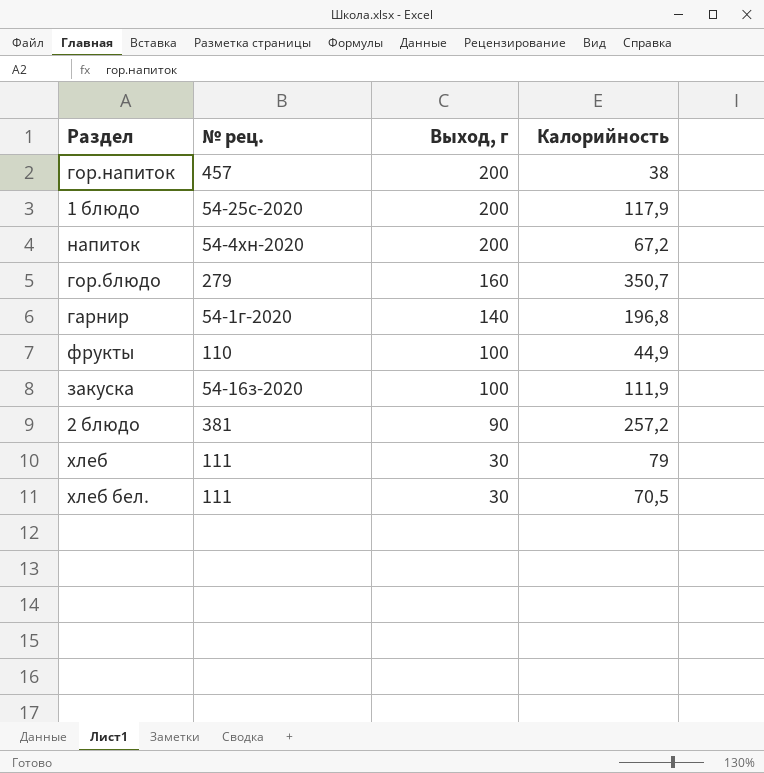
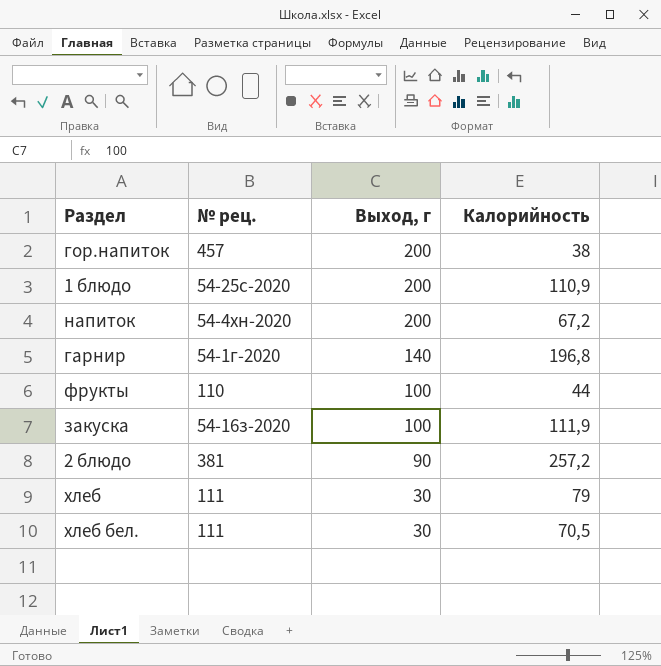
row гор.блюдо: 279 | 160 | 350,7 -> none
1 блюдо | Калорийность: 117,9 -> 110,9
фрукты | Калорийность: 44,9 -> 44

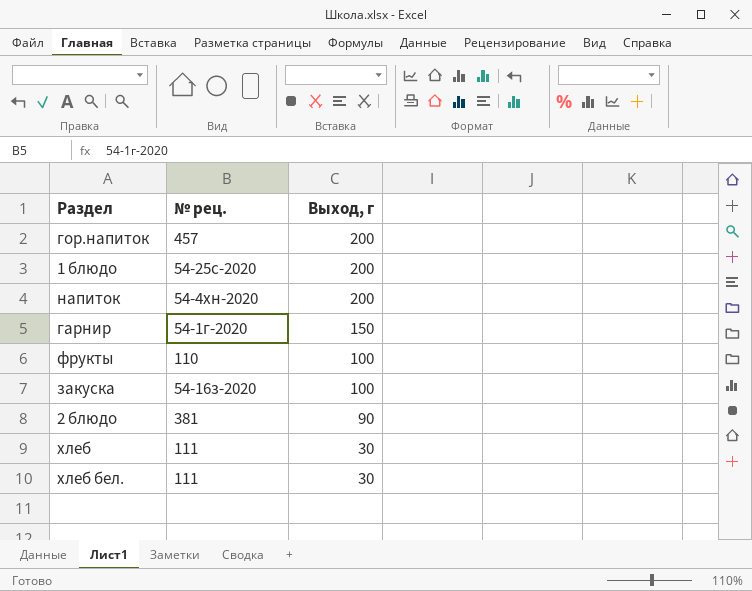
column Калорийность | position: 4 -> none
гарнир | Выход, г: 140 -> 150

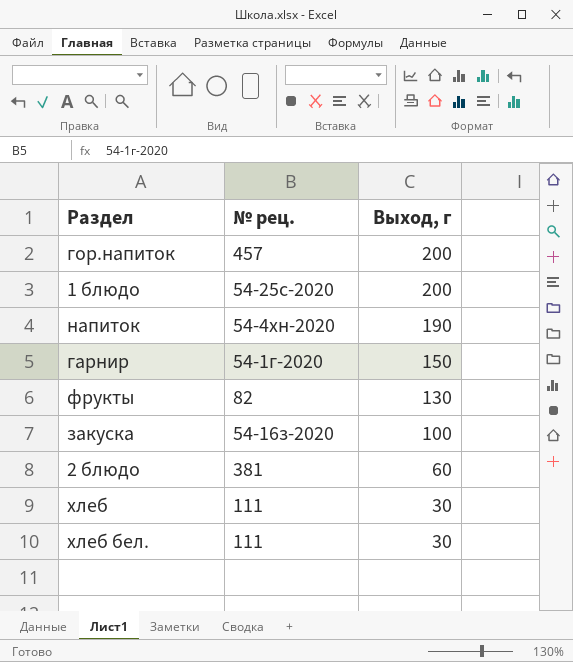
напиток | Выход, г: 200 -> 190
фрукты | № рец.: 110 -> 82
фрукты | Выход, г: 100 -> 130
2 блюдо | Выход, г: 90 -> 60

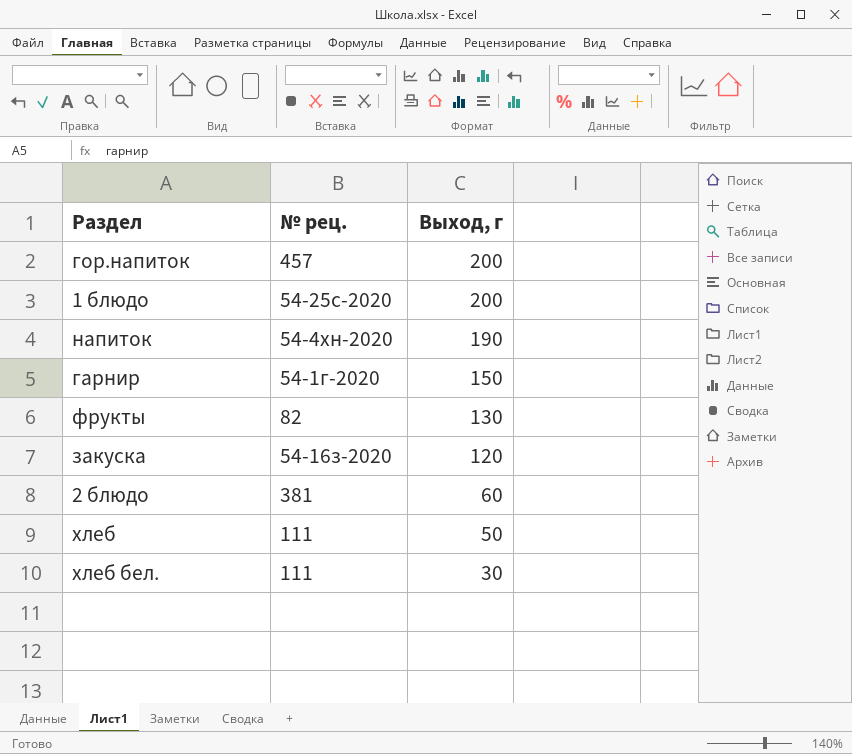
закуска | Выход, г: 100 -> 120
хлеб | Выход, г: 30 -> 50

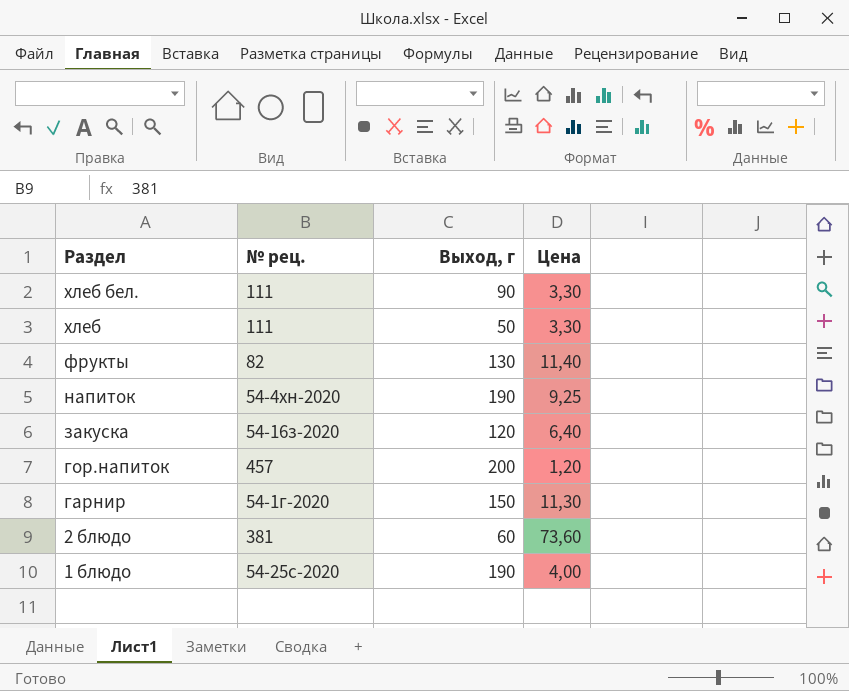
row order: Выход, г descending -> Раздел descending
column Цена | position: none -> 4
хлеб бел. | Выход, г: 30 -> 90
1 блюдо | Выход, г: 200 -> 190

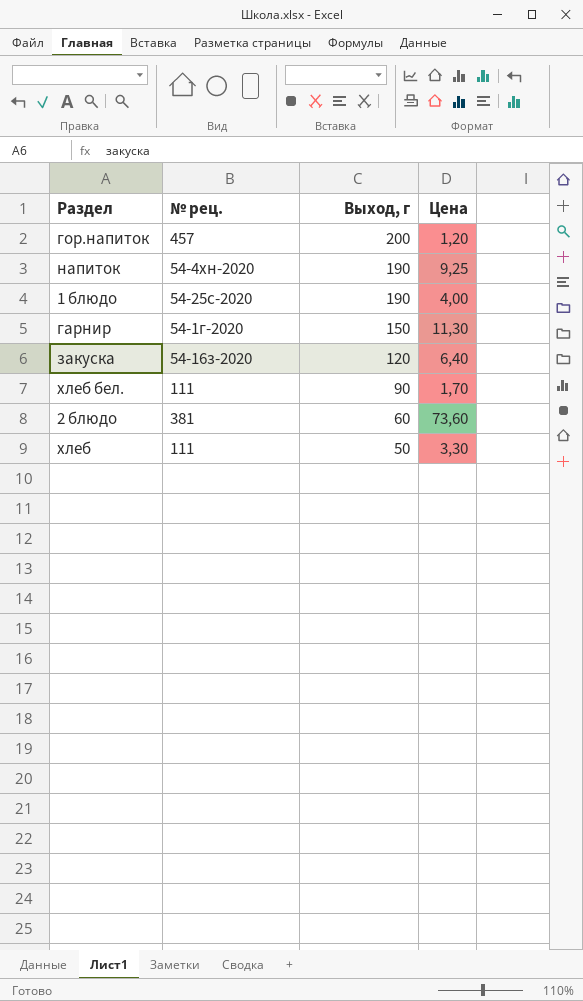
row order: Раздел descending -> Выход, г descending
row фрукты: 82 | 130 | 11,40 -> none
хлеб бел. | Цена: 3,30 -> 1,70

